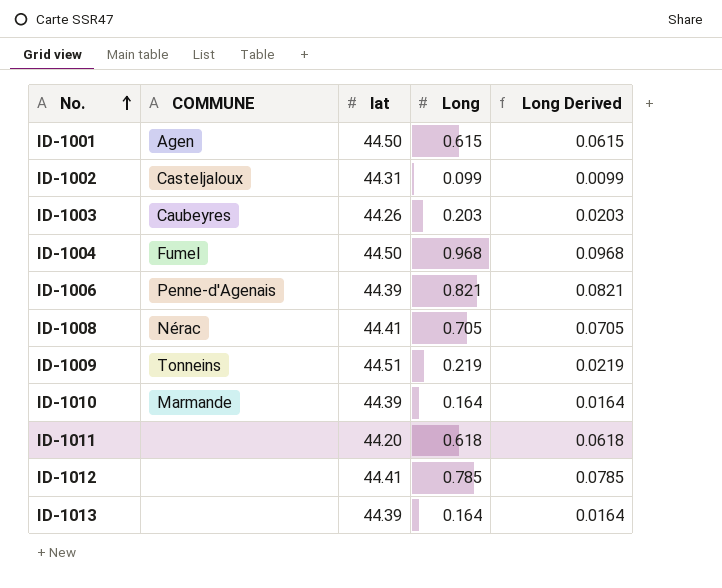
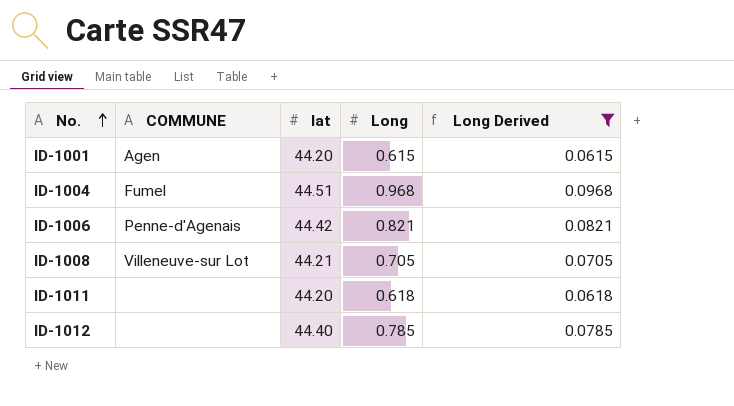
filter: none -> Long Derived >= 0.0615
ID-1001 | lat: 44.50 -> 44.20
ID-1004 | lat: 44.50 -> 44.51
ID-1006 | lat: 44.39 -> 44.42
ID-1008 | COMMUNE: Nérac -> Villeneuve-sur Lot
ID-1008 | lat: 44.41 -> 44.21
ID-1012 | lat: 44.41 -> 44.40

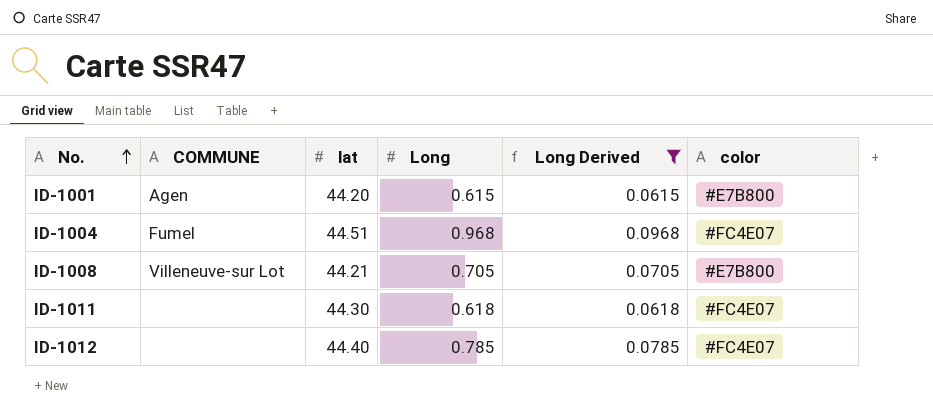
column color | position: none -> 6
row ID-1006: Penne-d'Agenais | 44.42 | 0.821 | 0.0821 -> none
ID-1011 | lat: 44.20 -> 44.30

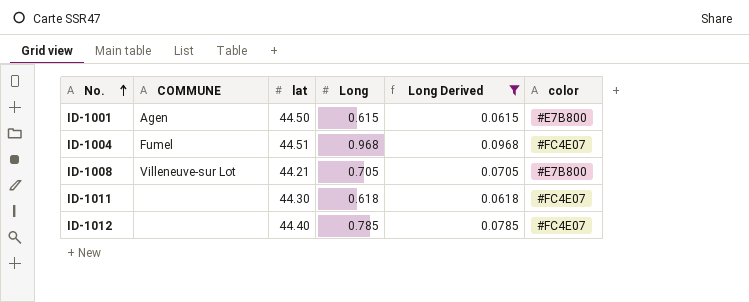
ID-1001 | lat: 44.20 -> 44.50

